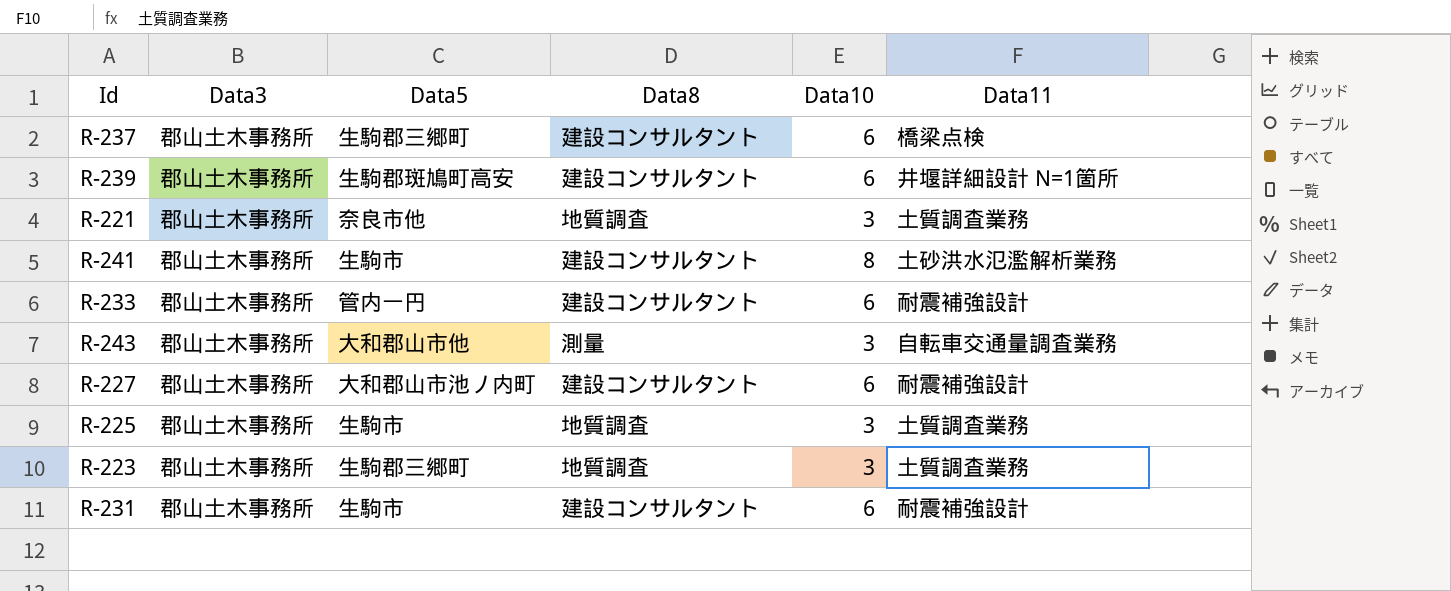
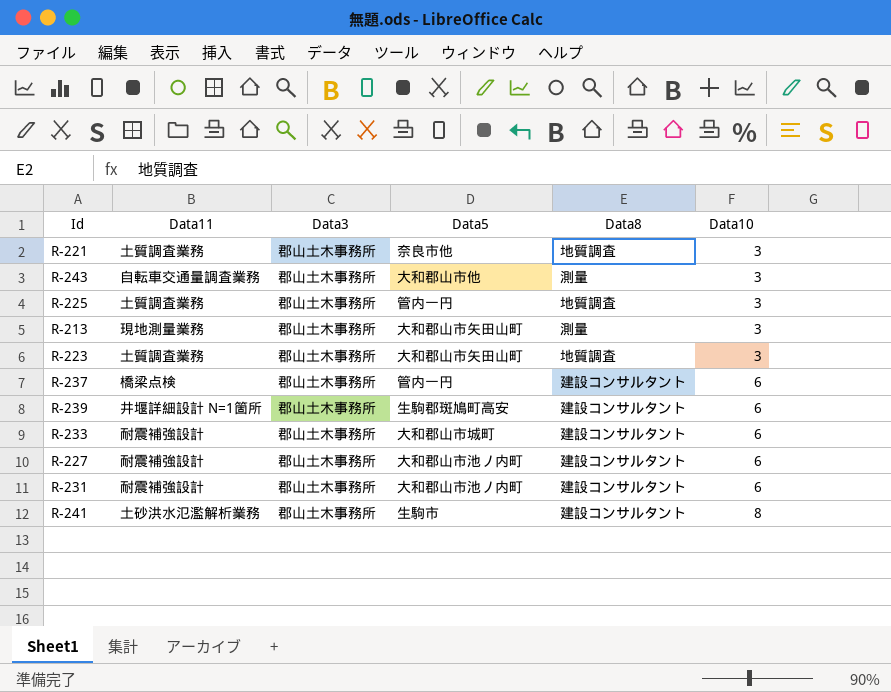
row order: none -> Data10 ascending
column Data11 | position: 6 -> 2
R-225 | Data5: 生駒市 -> 管内一円
row R-213: none -> 現地測量業務 | 郡山土木事務所 | 大和郡山市矢田山町 | 測量 | 3
R-223 | Data5: 生駒郡三郷町 -> 大和郡山市矢田山町
R-237 | Data5: 生駒郡三郷町 -> 管内一円
R-233 | Data5: 管内一円 -> 大和郡山市城町
R-231 | Data5: 生駒市 -> 大和郡山市池ノ内町

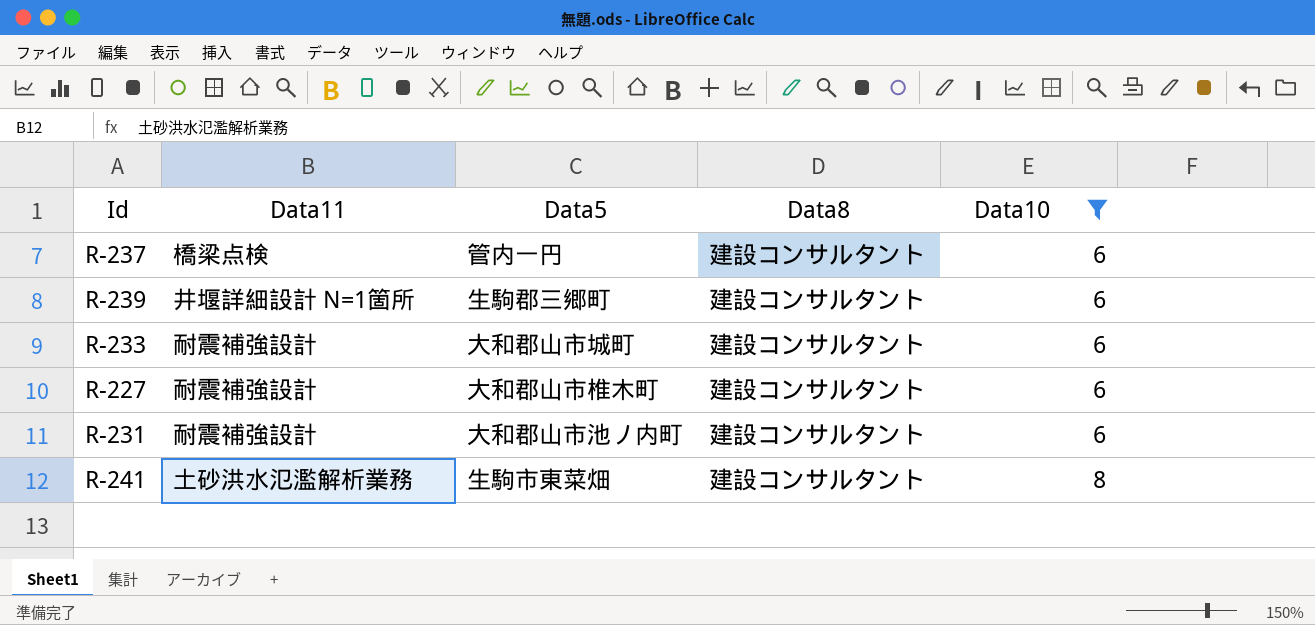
filter: none -> Data10 != 3
column Data3 | position: 3 -> none
R-239 | Data5: 生駒郡斑鳩町高安 -> 生駒郡三郷町
R-227 | Data5: 大和郡山市池ノ内町 -> 大和郡山市椎木町
R-241 | Data5: 生駒市 -> 生駒市東菜畑

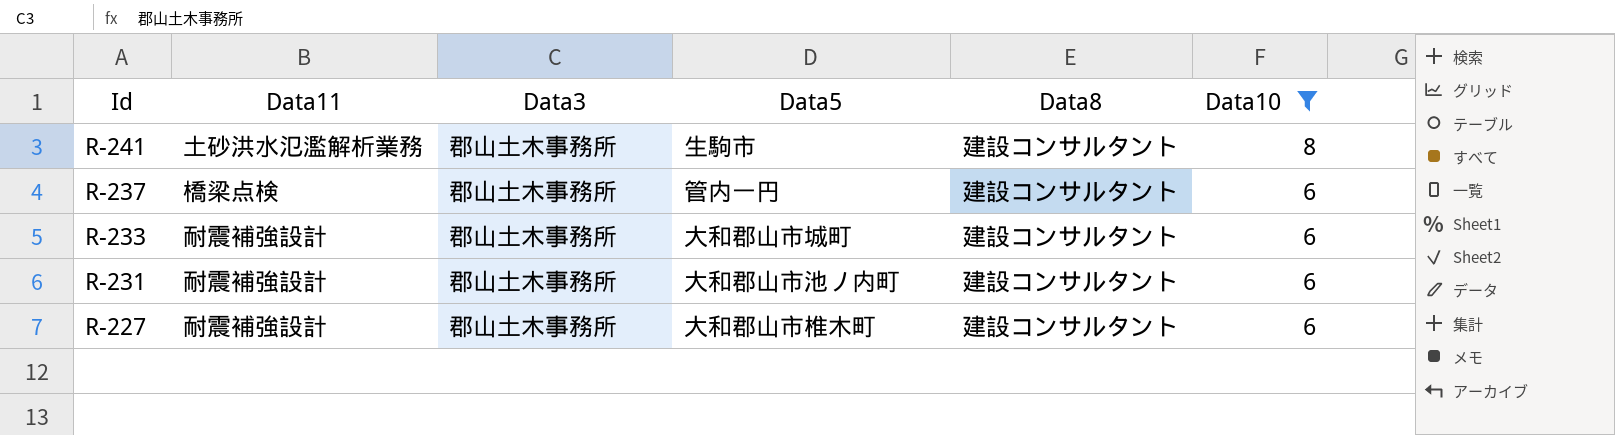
row order: Data10 ascending -> Id descending
column Data3 | position: none -> 3
row R-239: 井堰詳細設計 N=1箇所 | 生駒郡三郷町 | 建設コンサルタント | 6 -> none
R-241 | Data5: 生駒市東菜畑 -> 生駒市

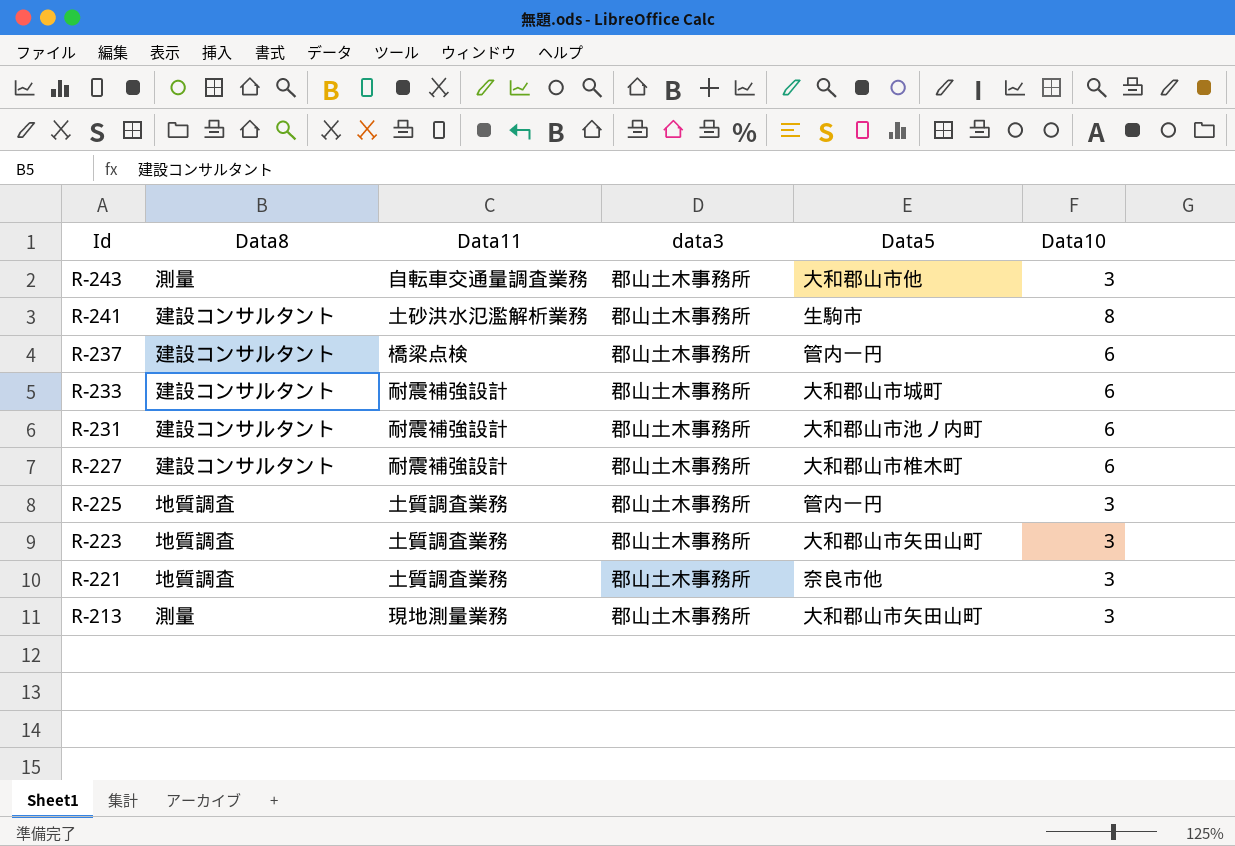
filter: Data10 != 3 -> none
column Data8 | position: 5 -> 2
column name: Data3 -> data3

